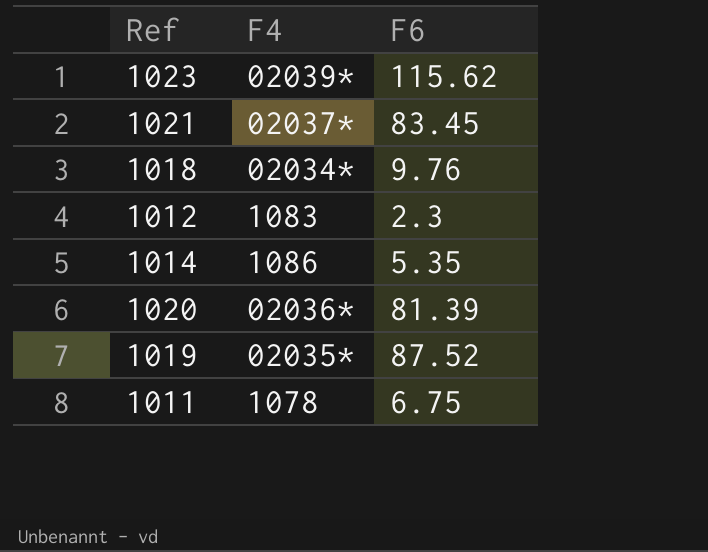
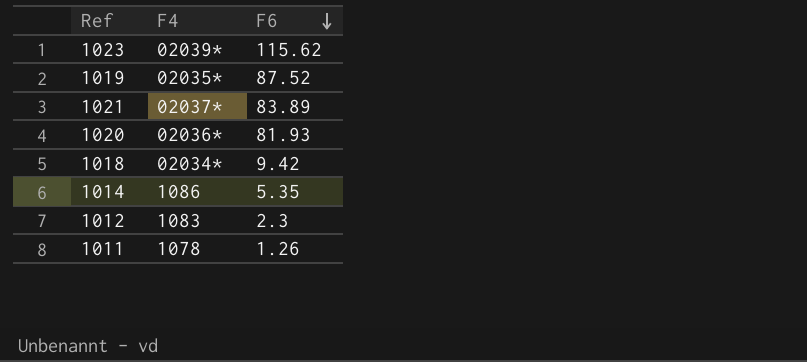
row order: none -> F6 descending
1021 | F6: 83.45 -> 83.89
1020 | F6: 81.39 -> 81.93
1018 | F6: 9.76 -> 9.42
1011 | F6: 6.75 -> 1.26

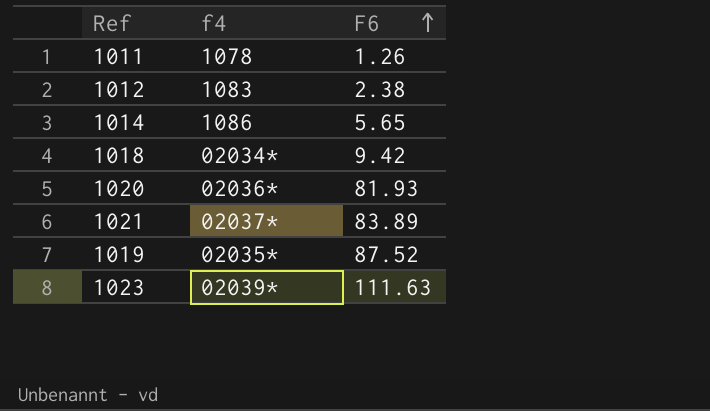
row order: F6 descending -> F6 ascending
column name: F4 -> f4
1012 | F6: 2.3 -> 2.38
1014 | F6: 5.35 -> 5.65
1023 | F6: 115.62 -> 111.63

